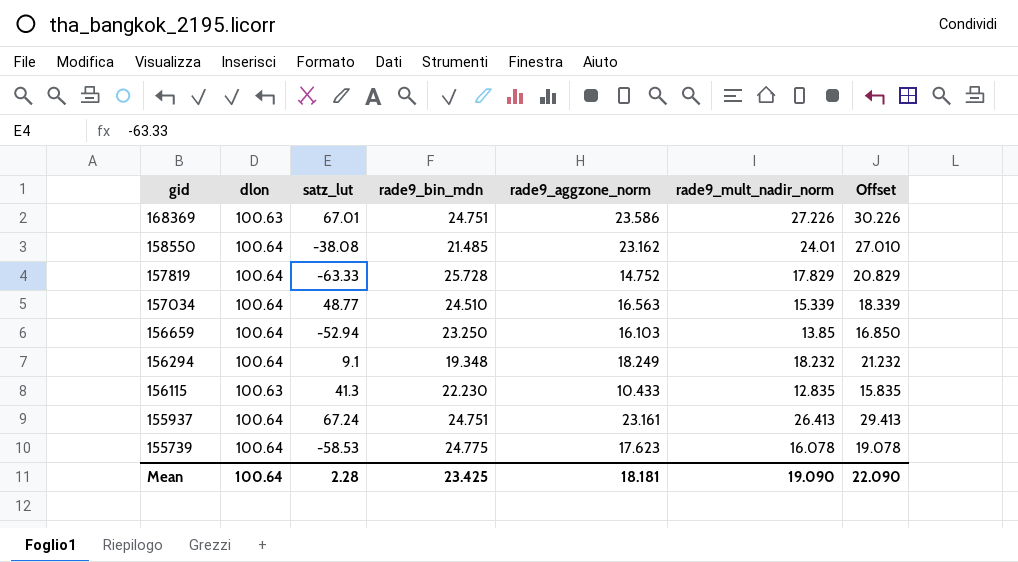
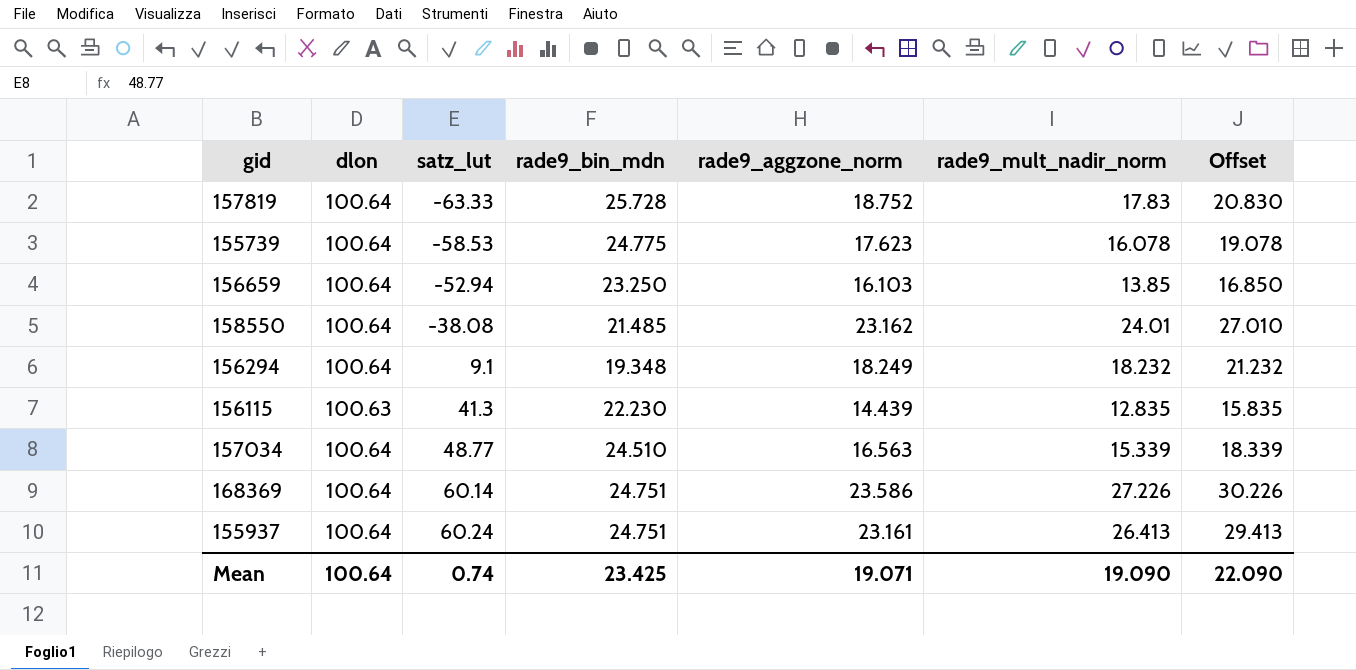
row order: gid descending -> satz_lut ascending
157819 | rade9_aggzone_norm: 14.752 -> 18.752
157819 | rade9_mult_nadir_norm: 17.829 -> 17.83
157819 | Offset: 20.829 -> 20.830
156115 | rade9_aggzone_norm: 10.433 -> 14.439
168369 | dlon: 100.63 -> 100.64
168369 | satz_lut: 67.01 -> 60.14
155937 | satz_lut: 67.24 -> 60.24
Mean | satz_lut: 2.28 -> 0.74
Mean | rade9_aggzone_norm: 18.181 -> 19.071

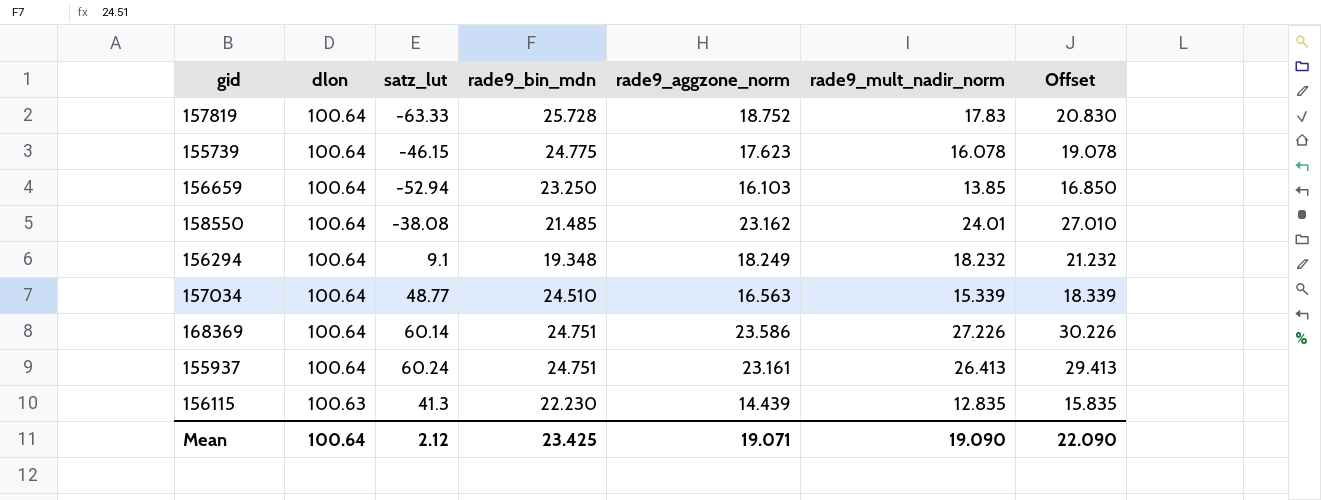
row order: satz_lut ascending -> dlon descending
155739 | satz_lut: -58.53 -> -46.15
Mean | satz_lut: 0.74 -> 2.12

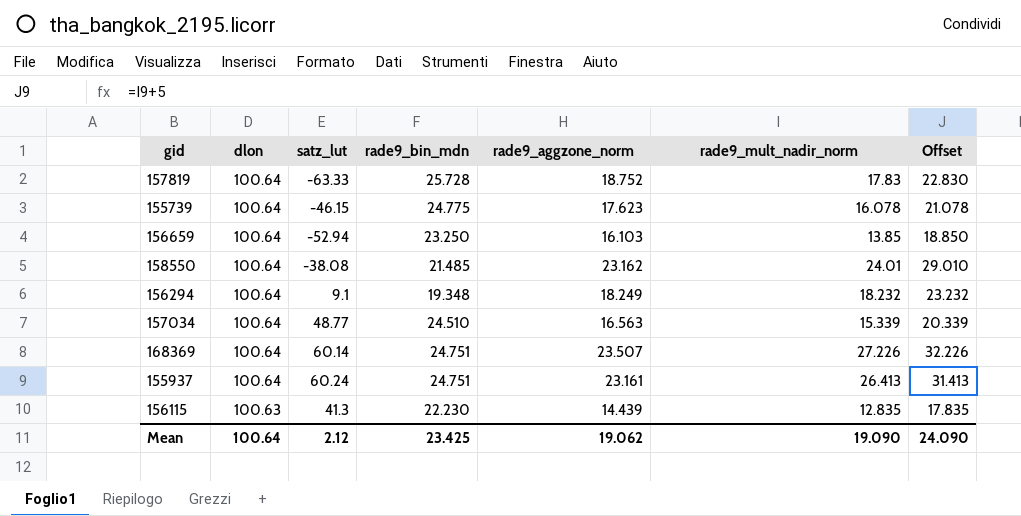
column Offset | formula: [rade9_mult_nadir_norm] + 3 -> [rade9_mult_nadir_norm] + 5
168369 | rade9_aggzone_norm: 23.586 -> 23.507
Mean | rade9_aggzone_norm: 19.071 -> 19.062
Mean | Offset: 22.090 -> 24.090

